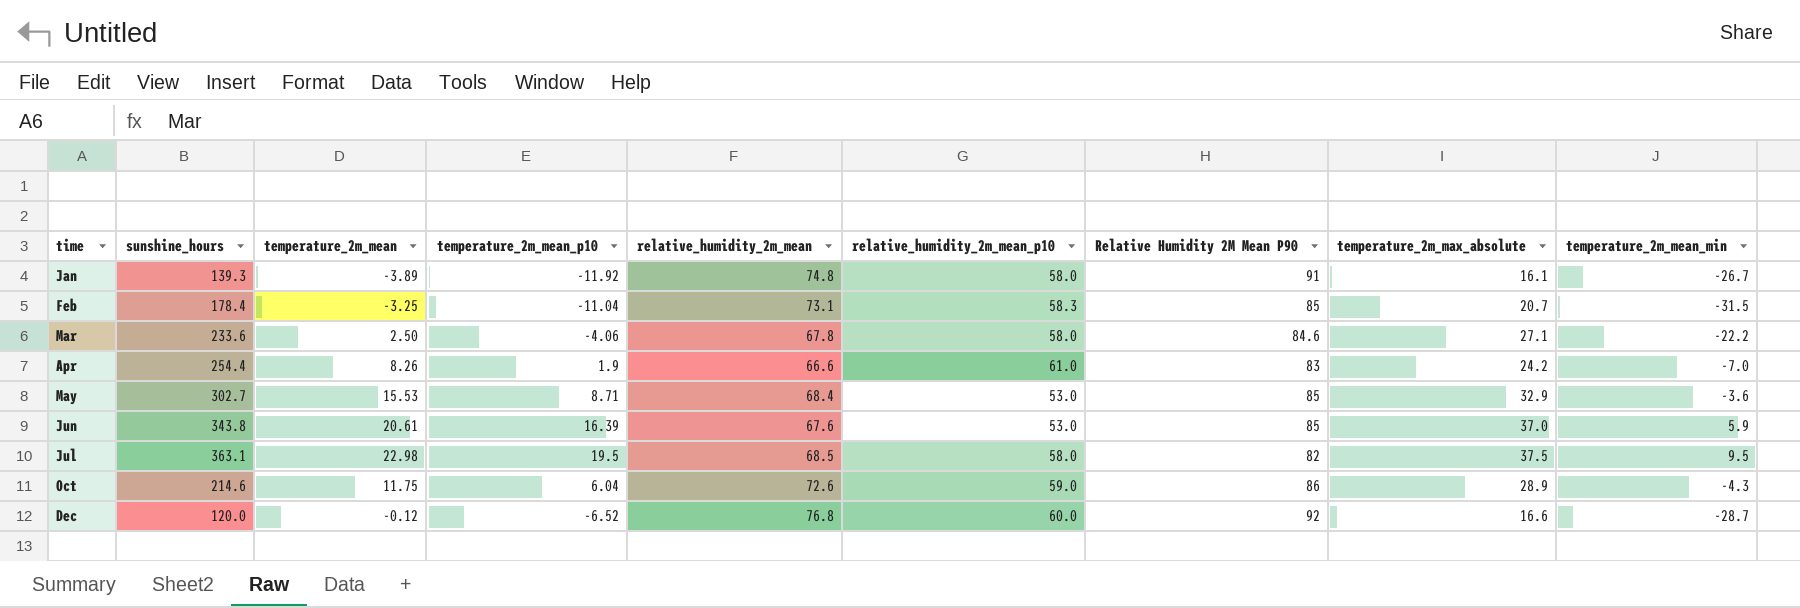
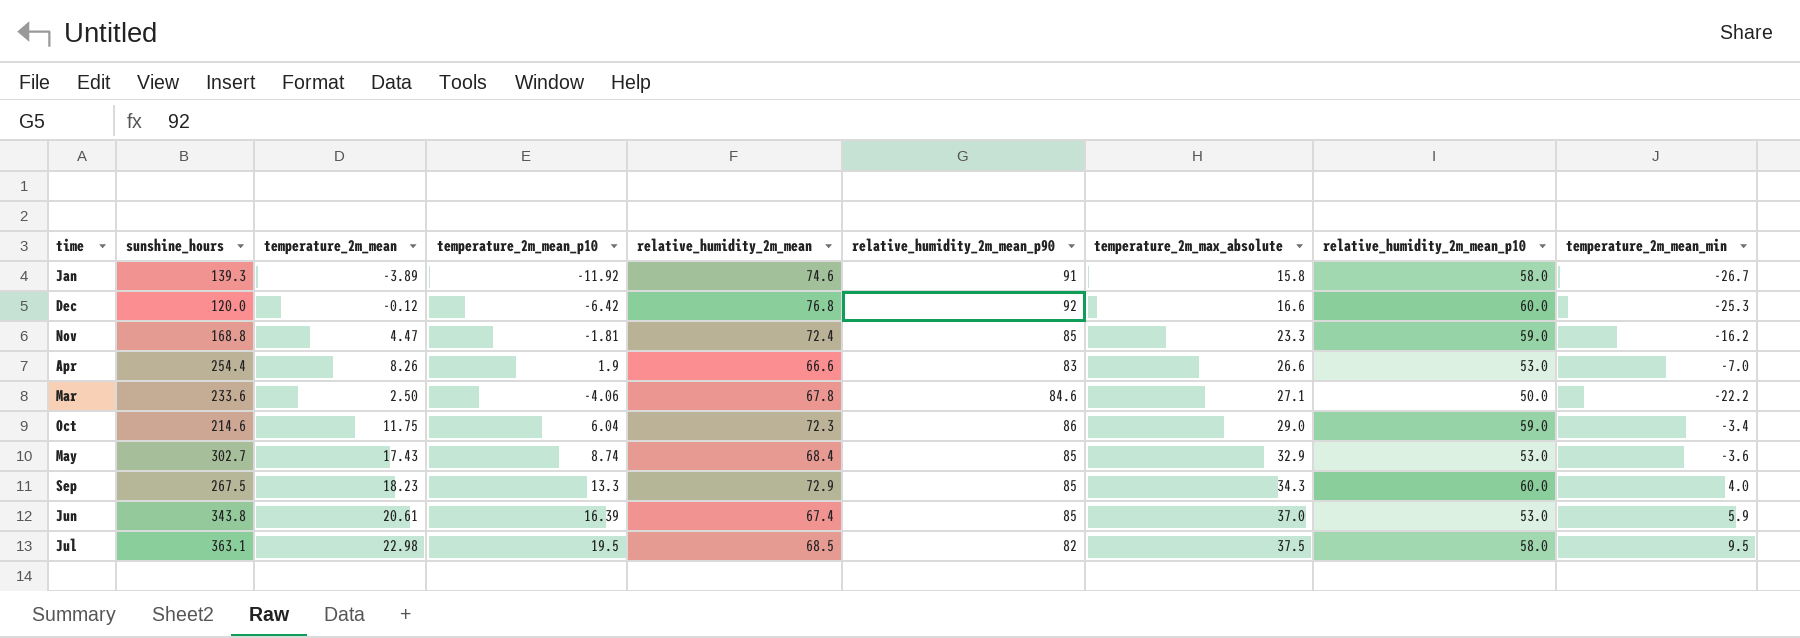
row order: time ascending -> temperature_2m_max_absolute ascending
column name: Relative Humidity 2M Mean P90 -> relative_humidity_2m_mean_p90
column relative_humidity_2m_mean_p10 | position: 6 -> 8
row Feb: 178.4 | -3.25 | -11.04 | 73.1 | 58.3 | 85 | 20.7 | -31.5 -> none
Jan | relative_humidity_2m_mean: 74.8 -> 74.6
Jan | temperature_2m_max_absolute: 16.1 -> 15.8
Dec | temperature_2m_mean_p10: -6.52 -> -6.42
Dec | temperature_2m_mean_min: -28.7 -> -25.3
row Nov: none -> 168.8 | 4.47 | -1.81 | 72.4 | 85 | 23.3 | 59.0 | -16.2
Apr | temperature_2m_max_absolute: 24.2 -> 26.6
Apr | relative_humidity_2m_mean_p10: 61.0 -> 53.0
Mar | relative_humidity_2m_mean_p10: 58.0 -> 50.0
Oct | relative_humidity_2m_mean: 72.6 -> 72.3
Oct | temperature_2m_max_absolute: 28.9 -> 29.0
Oct | temperature_2m_mean_min: -4.3 -> -3.4
May | temperature_2m_mean: 15.53 -> 17.43
May | temperature_2m_mean_p10: 8.71 -> 8.74
row Sep: none -> 267.5 | 18.23 | 13.3 | 72.9 | 85 | 34.3 | 60.0 | 4.0
Jun | relative_humidity_2m_mean: 67.6 -> 67.4

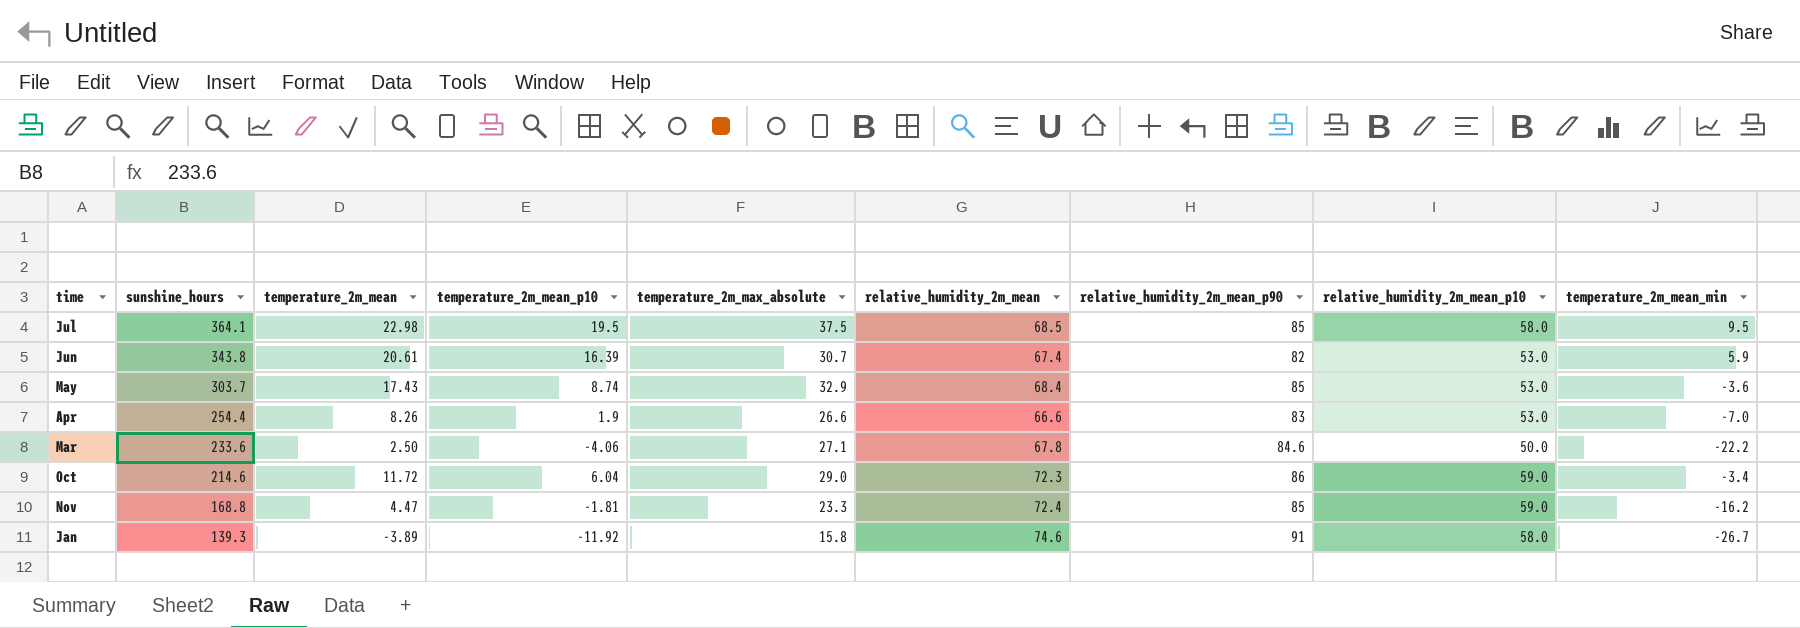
row order: temperature_2m_max_absolute ascending -> sunshine_hours descending
column temperature_2m_max_absolute | position: 7 -> 5
row Dec: 120.0 | -0.12 | -6.42 | 76.8 | 92 | 16.6 | 60.0 | -25.3 -> none
row Sep: 267.5 | 18.23 | 13.3 | 72.9 | 85 | 34.3 | 60.0 | 4.0 -> none
Jul | sunshine_hours: 363.1 -> 364.1
Jul | relative_humidity_2m_mean_p90: 82 -> 85
Jun | temperature_2m_max_absolute: 37.0 -> 30.7
Jun | relative_humidity_2m_mean_p90: 85 -> 82
May | sunshine_hours: 302.7 -> 303.7
Oct | temperature_2m_mean: 11.75 -> 11.72

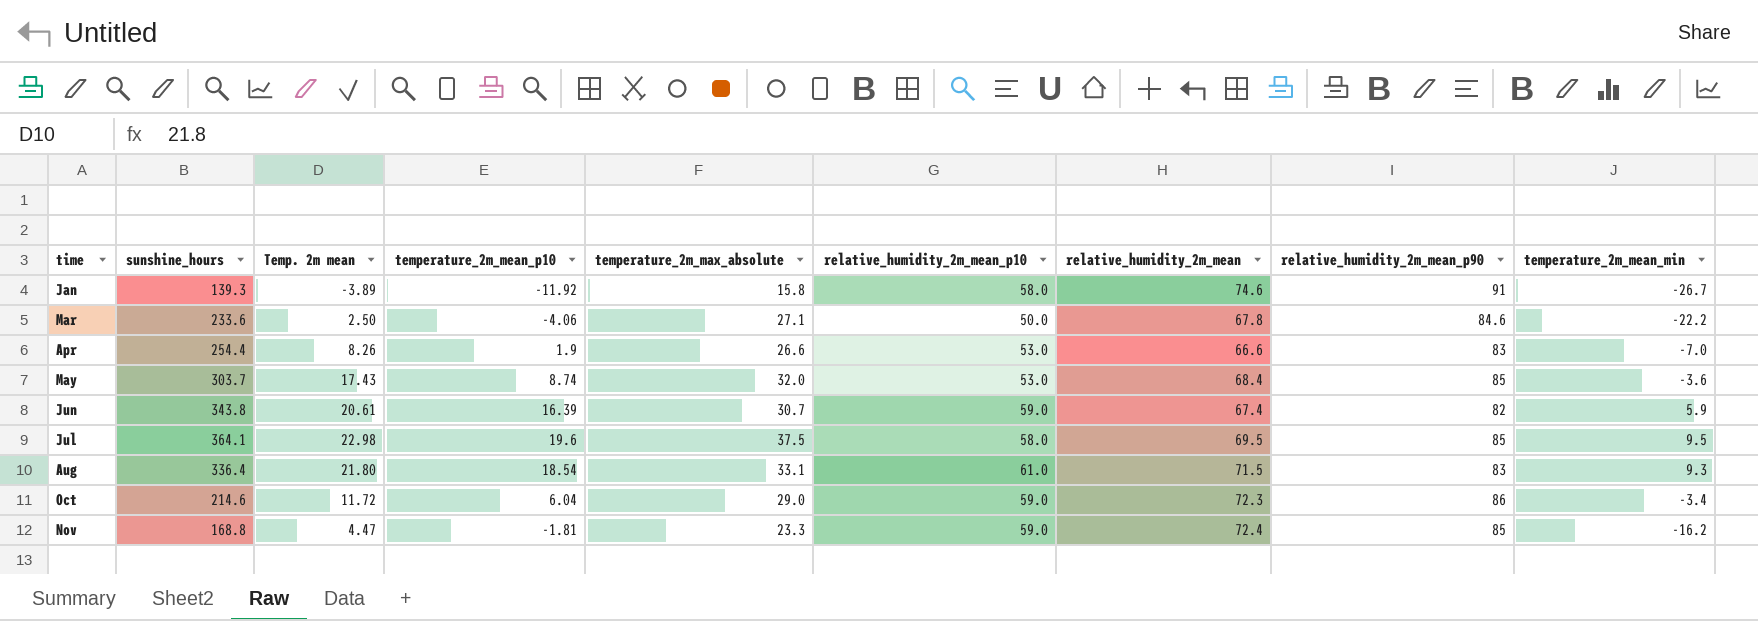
row order: sunshine_hours descending -> time ascending
column name: temperature_2m_mean -> Temp. 2m mean
column relative_humidity_2m_mean_p10 | position: 8 -> 6
May | temperature_2m_max_absolute: 32.9 -> 32.0
Jun | relative_humidity_2m_mean_p10: 53.0 -> 59.0
Jul | temperature_2m_mean_p10: 19.5 -> 19.6
Jul | relative_humidity_2m_mean: 68.5 -> 69.5
row Aug: none -> 336.4 | 21.80 | 18.54 | 33.1 | 61.0 | 71.5 | 83 | 9.3

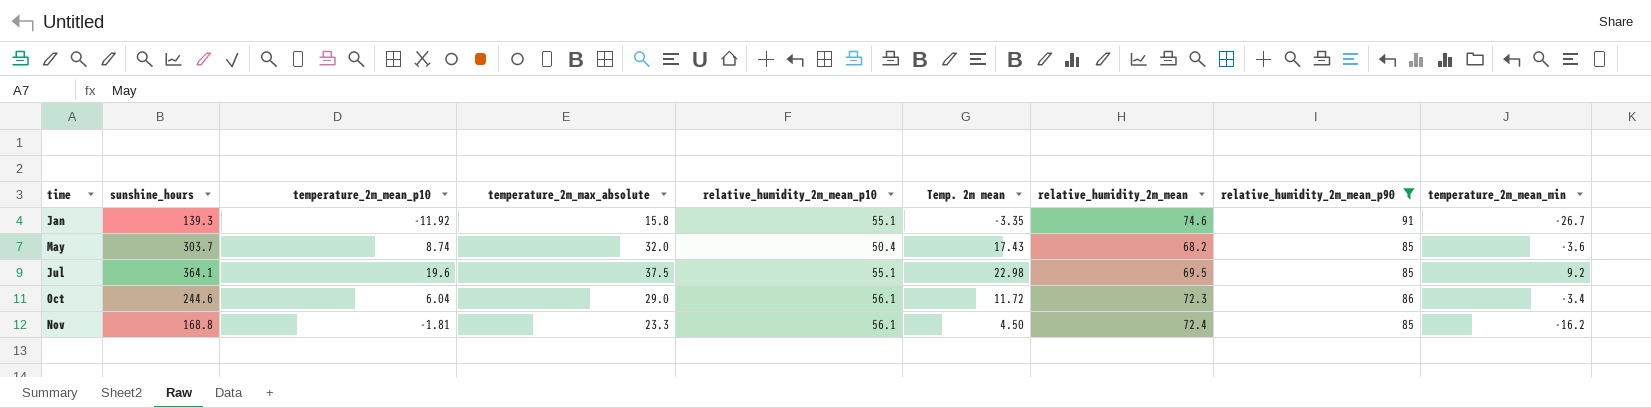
filter: none -> relative_humidity_2m_mean_p90 >= 85
column Temp. 2m mean | position: 3 -> 6
Jan | relative_humidity_2m_mean_p10: 58.0 -> 55.1
Jan | Temp. 2m mean: -3.89 -> -3.35
May | relative_humidity_2m_mean_p10: 53.0 -> 50.4
May | relative_humidity_2m_mean: 68.4 -> 68.2
Jul | relative_humidity_2m_mean_p10: 58.0 -> 55.1
Jul | temperature_2m_mean_min: 9.5 -> 9.2
Oct | sunshine_hours: 214.6 -> 244.6
Oct | relative_humidity_2m_mean_p10: 59.0 -> 56.1
Nov | relative_humidity_2m_mean_p10: 59.0 -> 56.1
Nov | Temp. 2m mean: 4.47 -> 4.50

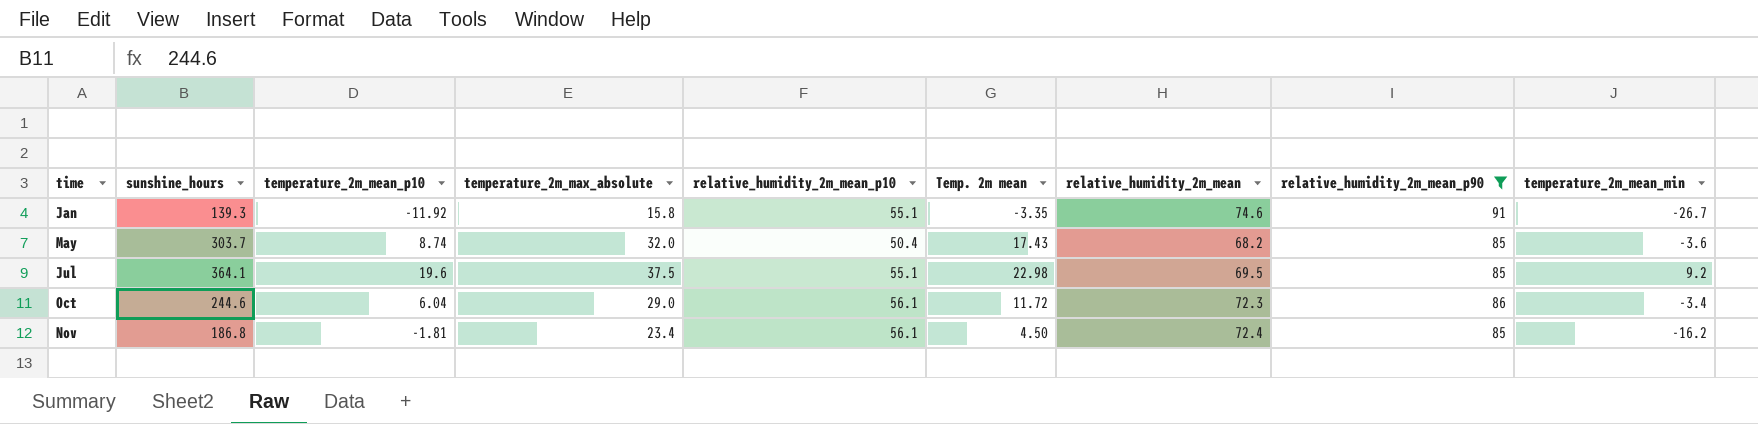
Nov | sunshine_hours: 168.8 -> 186.8
Nov | temperature_2m_max_absolute: 23.3 -> 23.4

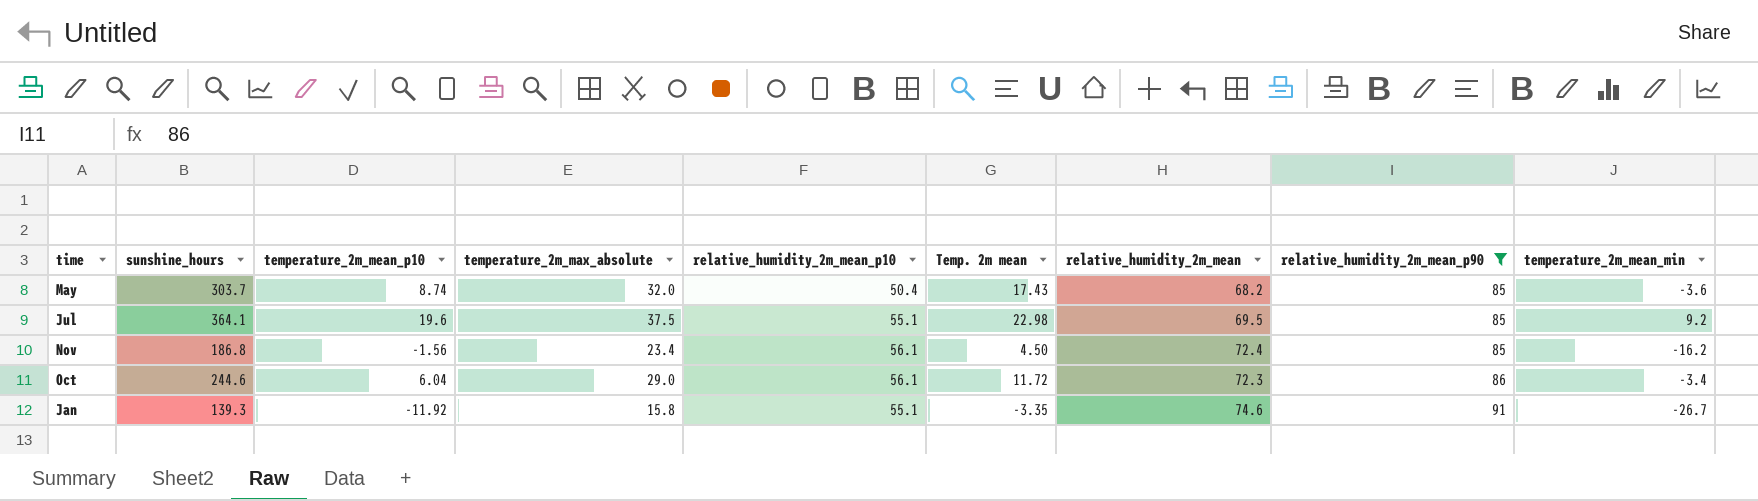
row order: time ascending -> relative_humidity_2m_mean_p90 ascending
Nov | temperature_2m_mean_p10: -1.81 -> -1.56

